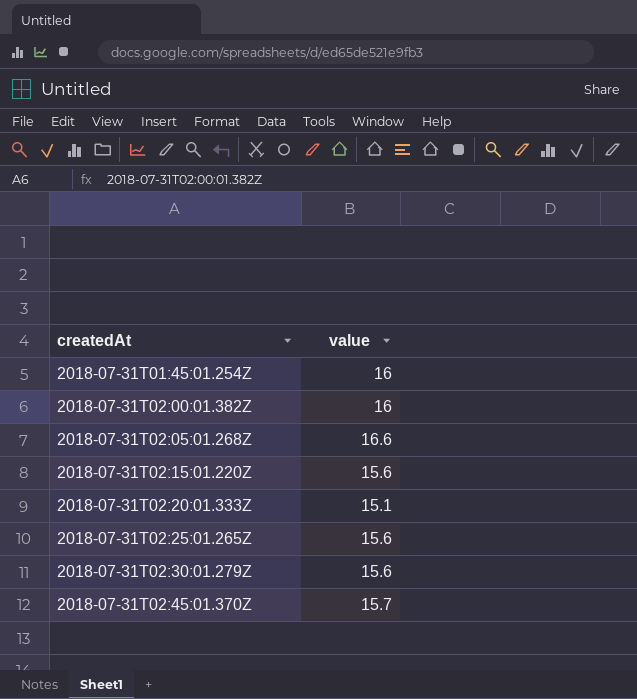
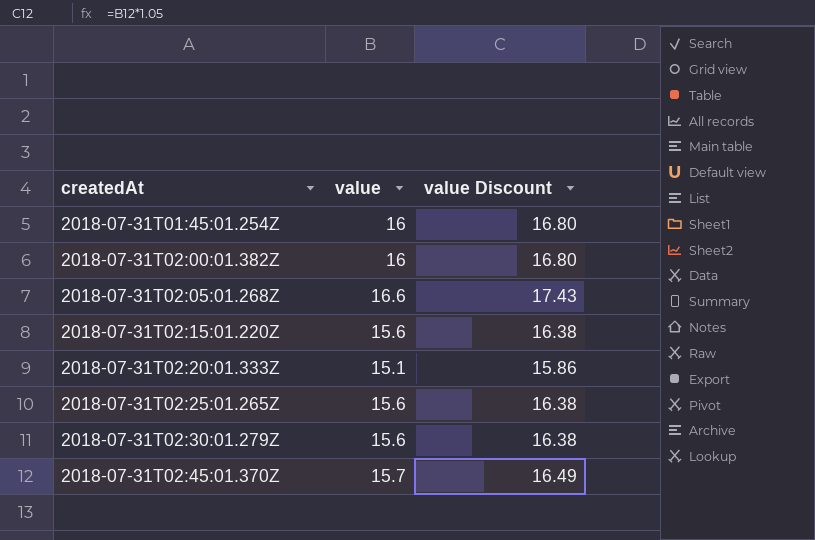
column value Discount | formula: none -> [value] * 1.05

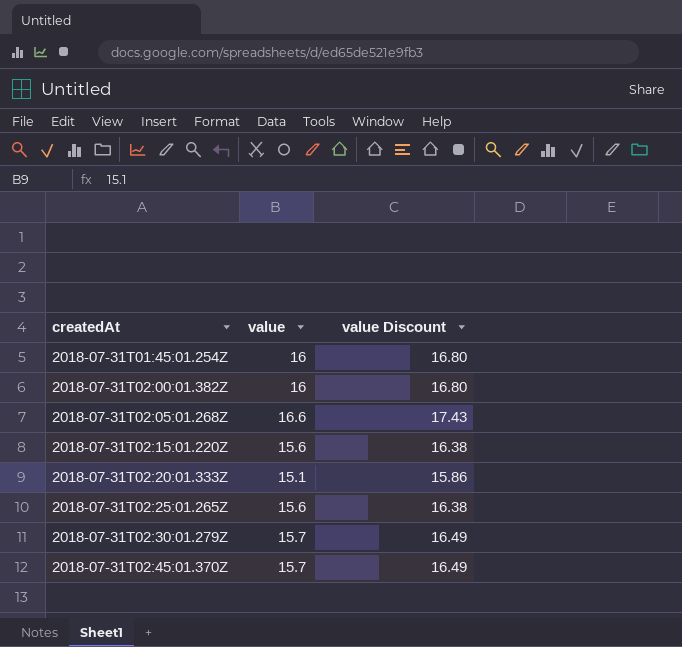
2018-07-31T02:30:01.279Z | value: 15.6 -> 15.7
2018-07-31T02:30:01.279Z | value Discount: 16.38 -> 16.49

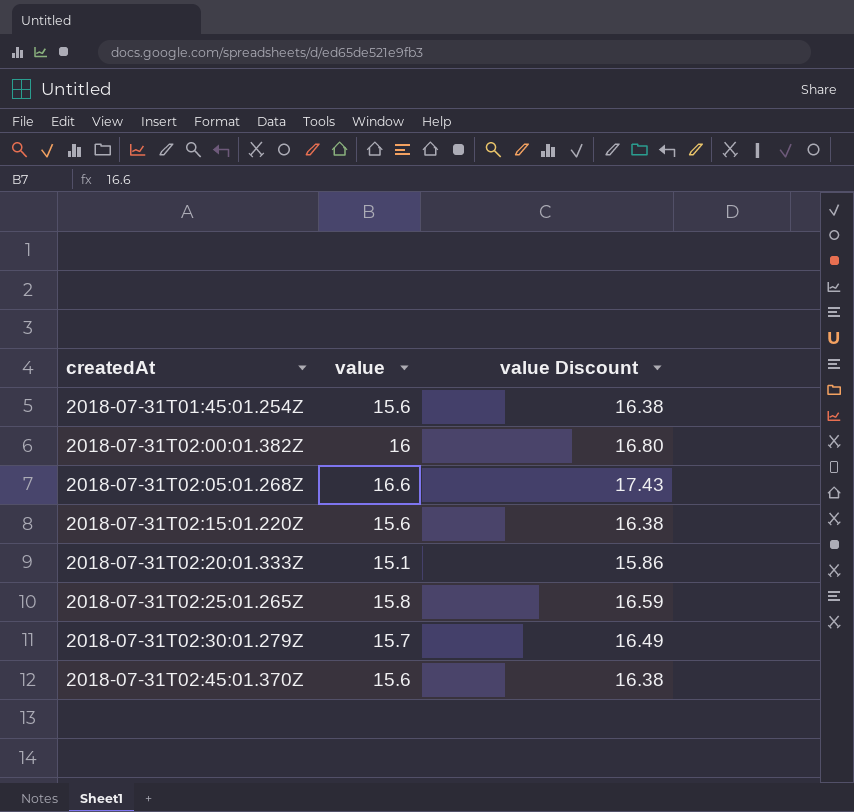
2018-07-31T01:45:01.254Z | value: 16 -> 15.6
2018-07-31T01:45:01.254Z | value Discount: 16.80 -> 16.38
2018-07-31T02:25:01.265Z | value: 15.6 -> 15.8
2018-07-31T02:25:01.265Z | value Discount: 16.38 -> 16.59
2018-07-31T02:45:01.370Z | value: 15.7 -> 15.6
2018-07-31T02:45:01.370Z | value Discount: 16.49 -> 16.38

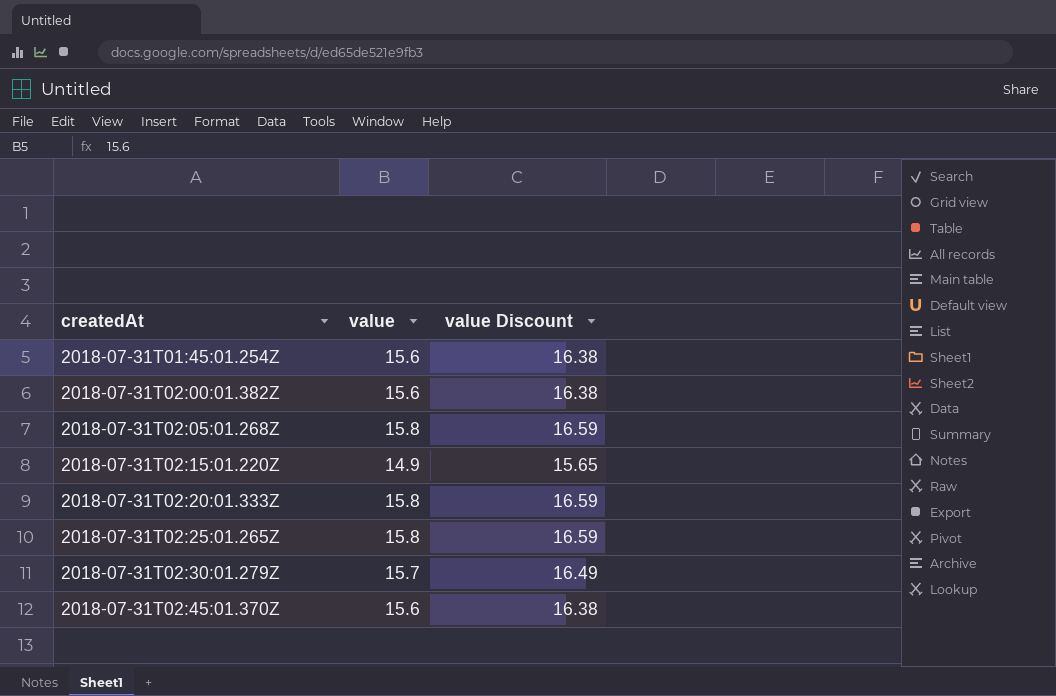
2018-07-31T02:00:01.382Z | value: 16 -> 15.6
2018-07-31T02:00:01.382Z | value Discount: 16.80 -> 16.38
2018-07-31T02:05:01.268Z | value: 16.6 -> 15.8
2018-07-31T02:05:01.268Z | value Discount: 17.43 -> 16.59
2018-07-31T02:15:01.220Z | value: 15.6 -> 14.9
2018-07-31T02:15:01.220Z | value Discount: 16.38 -> 15.65
2018-07-31T02:20:01.333Z | value: 15.1 -> 15.8
2018-07-31T02:20:01.333Z | value Discount: 15.86 -> 16.59

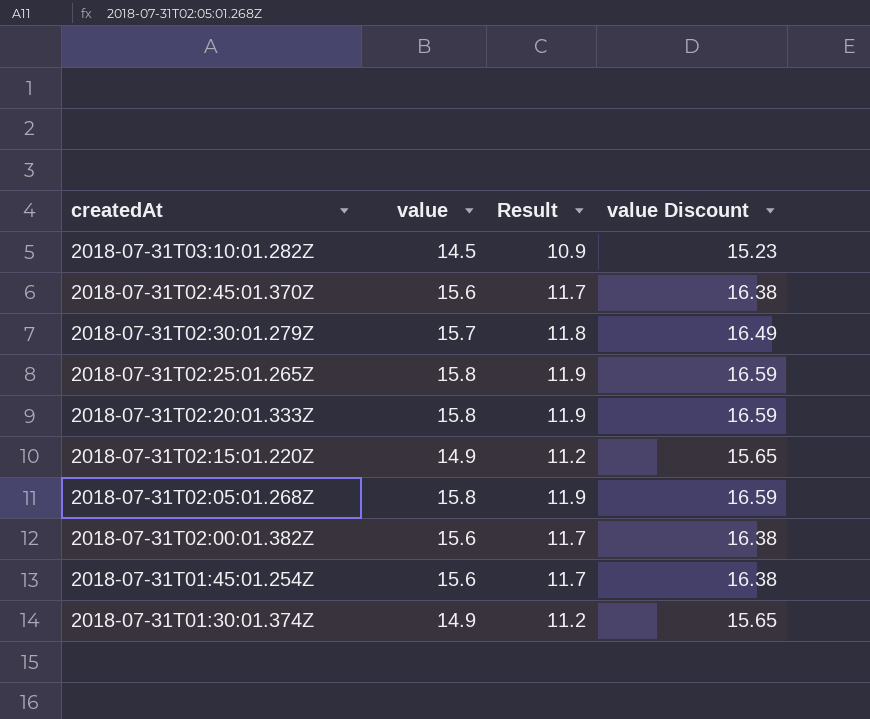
row order: createdAt ascending -> createdAt descending
column Result | formula: none -> [value] * 0.75
row 2018-07-31T03:10:01.282Z: none -> 14.5 | 10.9 | 15.23
row 2018-07-31T01:30:01.374Z: none -> 14.9 | 11.2 | 15.65

